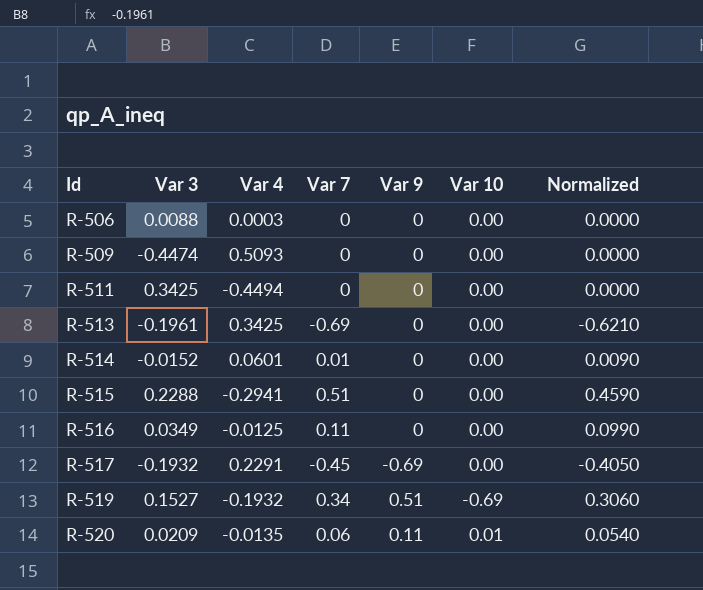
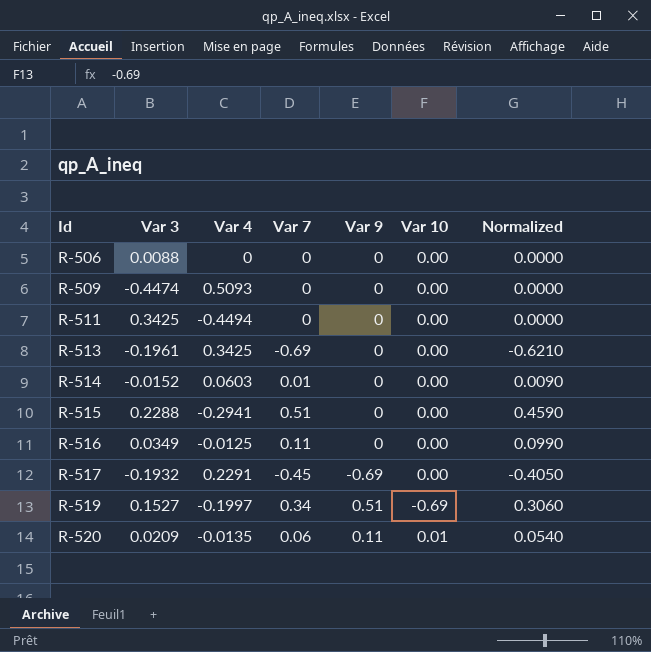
R-506 | Var 4: 0.0003 -> 0
R-514 | Var 4: 0.0601 -> 0.0603
R-519 | Var 4: -0.1932 -> -0.1997

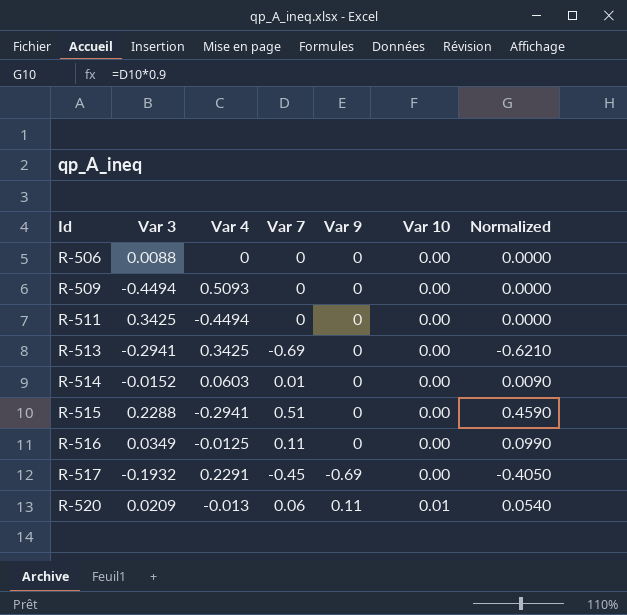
row R-519: 0.1527 | -0.1997 | 0.34 | 0.51 | -0.69 | 0.3060 -> none
R-509 | Var 3: -0.4474 -> -0.4494
R-513 | Var 3: -0.1961 -> -0.2941
R-520 | Var 4: -0.0135 -> -0.013

